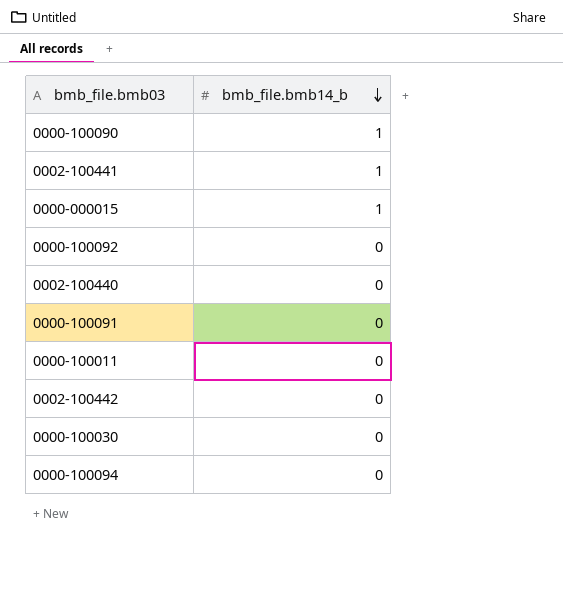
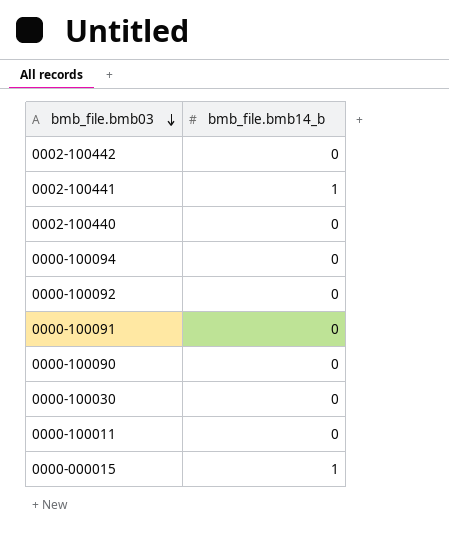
row order: bmb_file.bmb14_b descending -> bmb_file.bmb03 descending
0000-100090 | bmb_file.bmb14_b: 1 -> 0

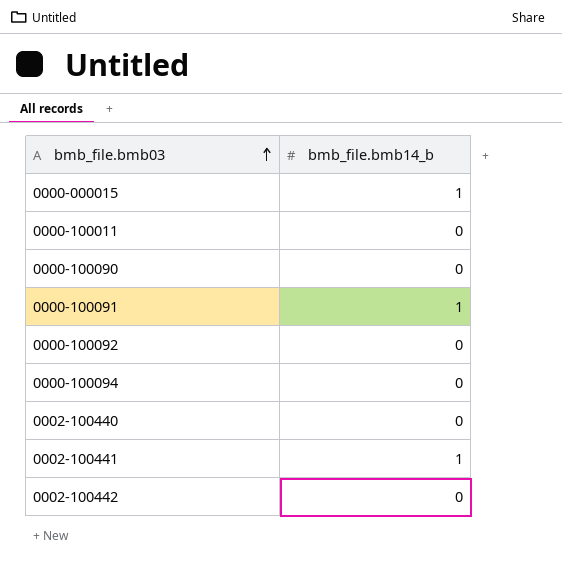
row order: bmb_file.bmb03 descending -> bmb_file.bmb03 ascending
row 0000-100030: 0 -> none
0000-100091 | bmb_file.bmb14_b: 0 -> 1

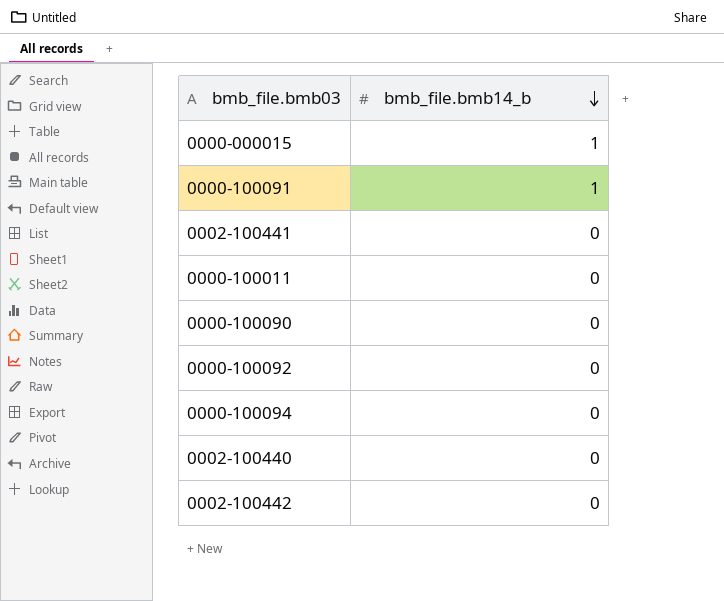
row order: bmb_file.bmb03 ascending -> bmb_file.bmb14_b descending
0002-100441 | bmb_file.bmb14_b: 1 -> 0

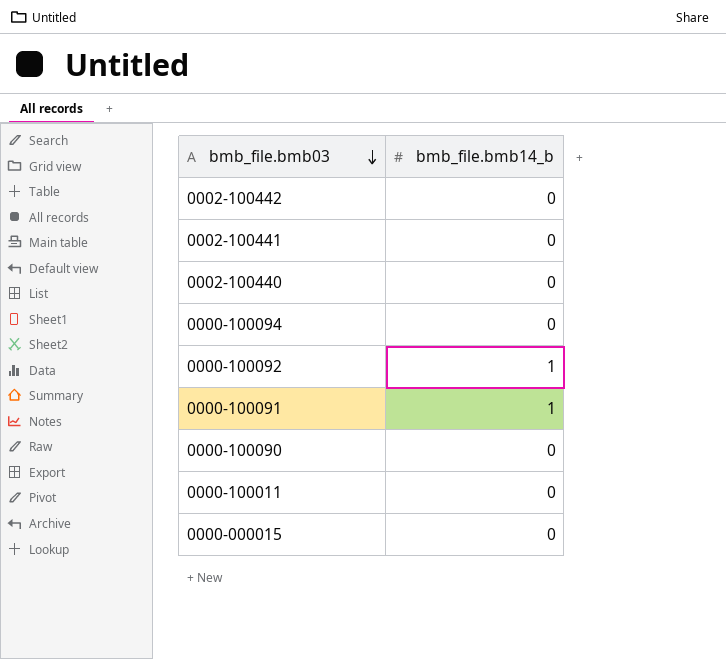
row order: bmb_file.bmb14_b descending -> bmb_file.bmb03 descending
0000-100092 | bmb_file.bmb14_b: 0 -> 1
0000-000015 | bmb_file.bmb14_b: 1 -> 0

